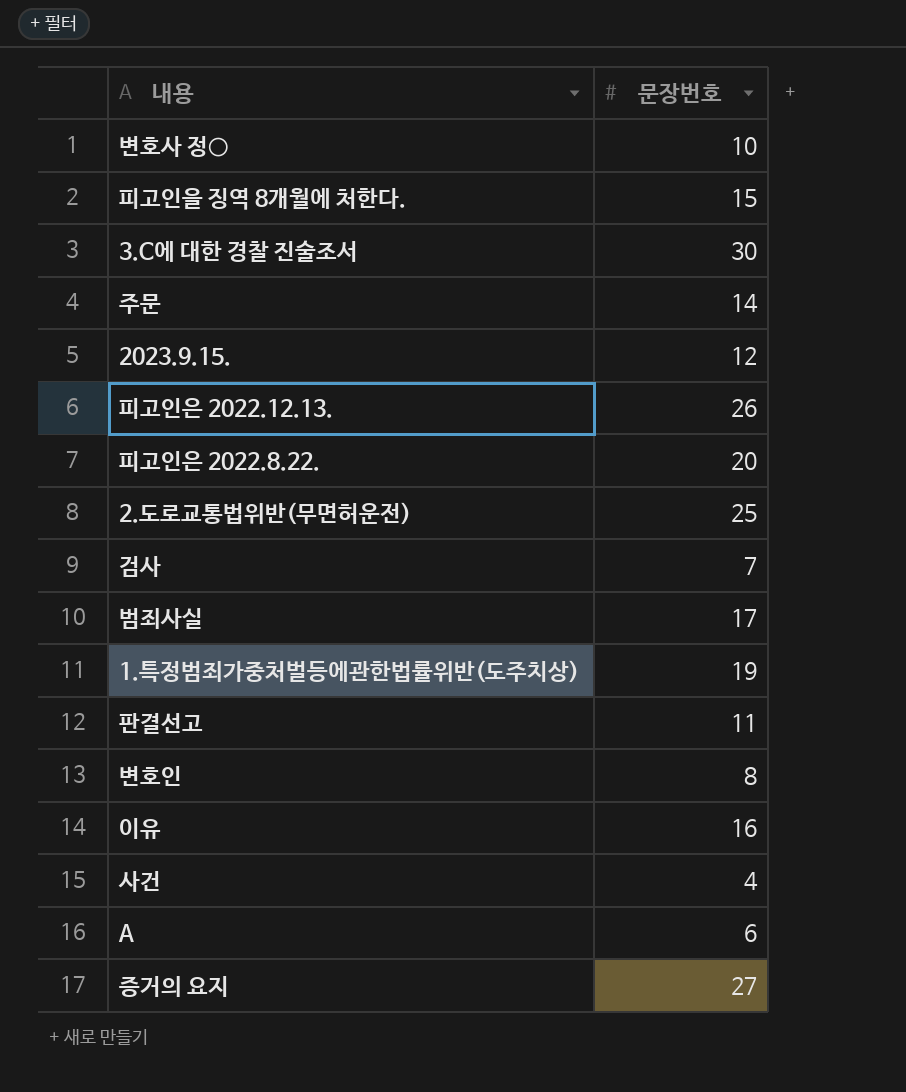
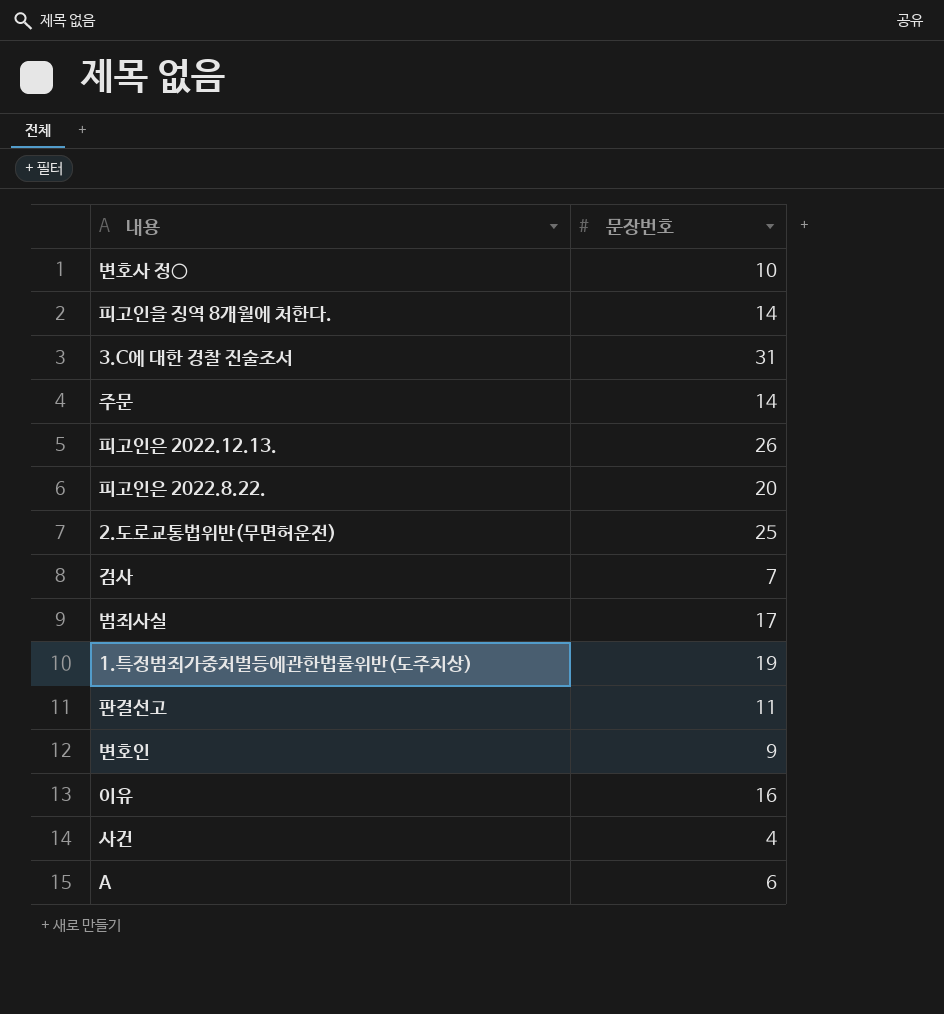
row 2023.9.15.: 12 -> none
row 증거의 요지: 27 -> none
피고인을 징역 8개월에 처한다. | 문장번호: 15 -> 14
3.C에 대한 경찰 진술조서 | 문장번호: 30 -> 31
변호인 | 문장번호: 8 -> 9

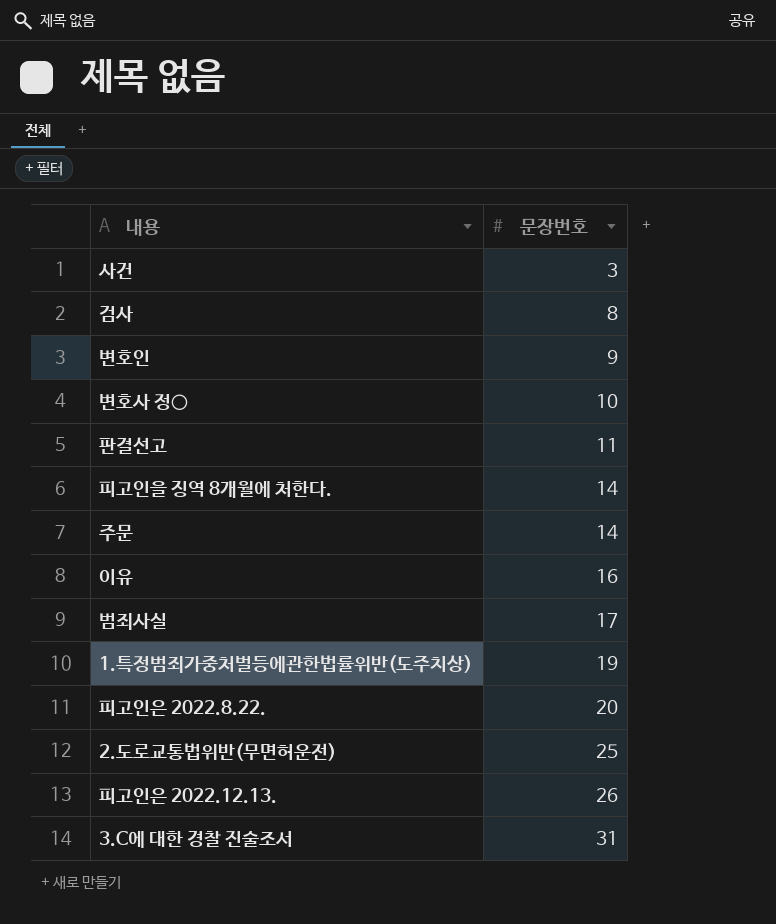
row order: none -> 문장번호 ascending
row A: 6 -> none
사건 | 문장번호: 4 -> 3
검사 | 문장번호: 7 -> 8

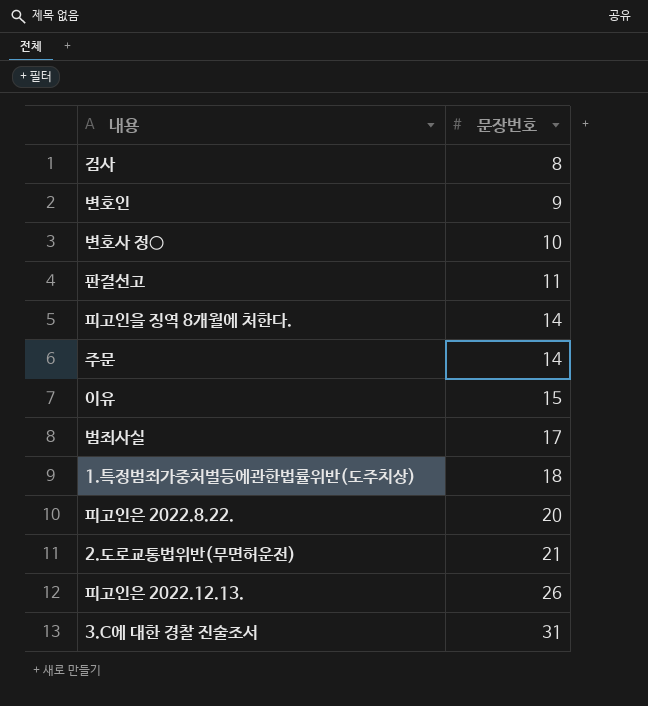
row 사건: 3 -> none
이유 | 문장번호: 16 -> 15
1.특정범죄가중처벌등에관한법률위반(도주치상) | 문장번호: 19 -> 18
2.도로교통법위반(무면허운전) | 문장번호: 25 -> 21

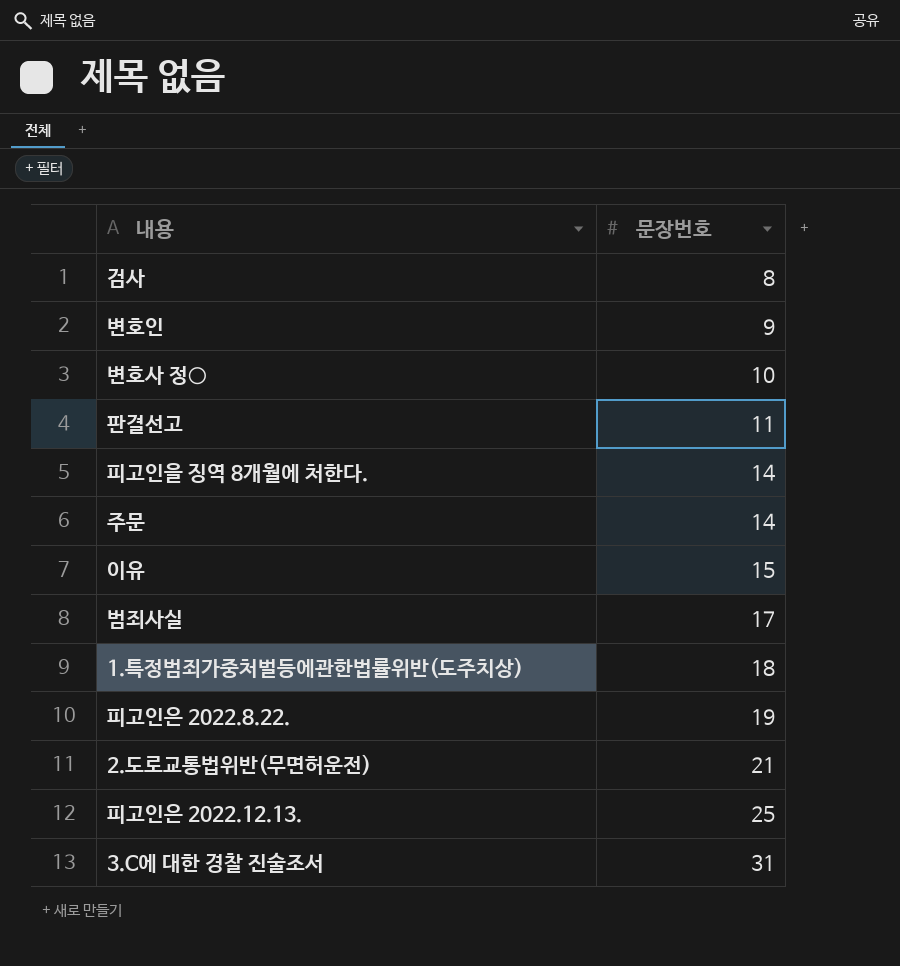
피고인은 2022.8.22. | 문장번호: 20 -> 19
피고인은 2022.12.13. | 문장번호: 26 -> 25

